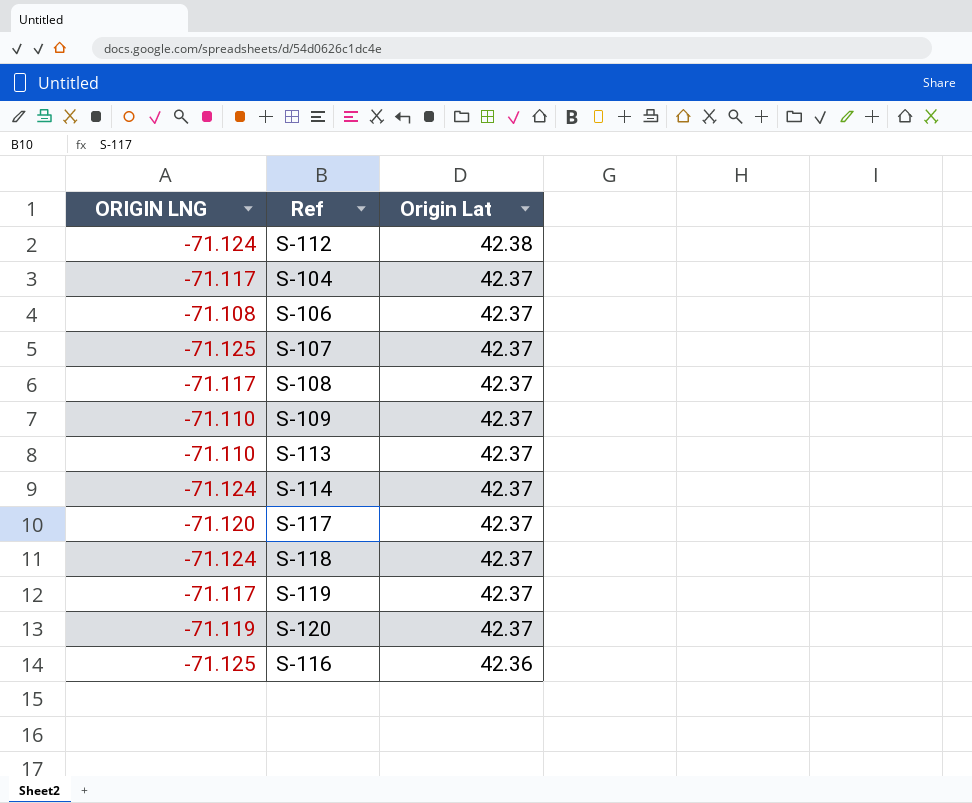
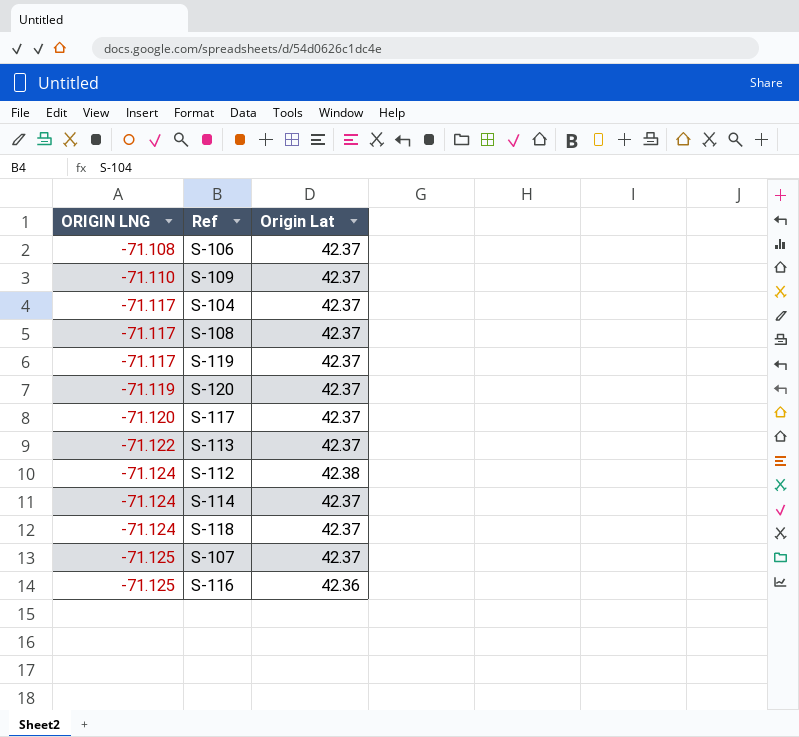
row order: Origin Lat descending -> ORIGIN LNG descending
S-113 | ORIGIN LNG: -71.110 -> -71.122

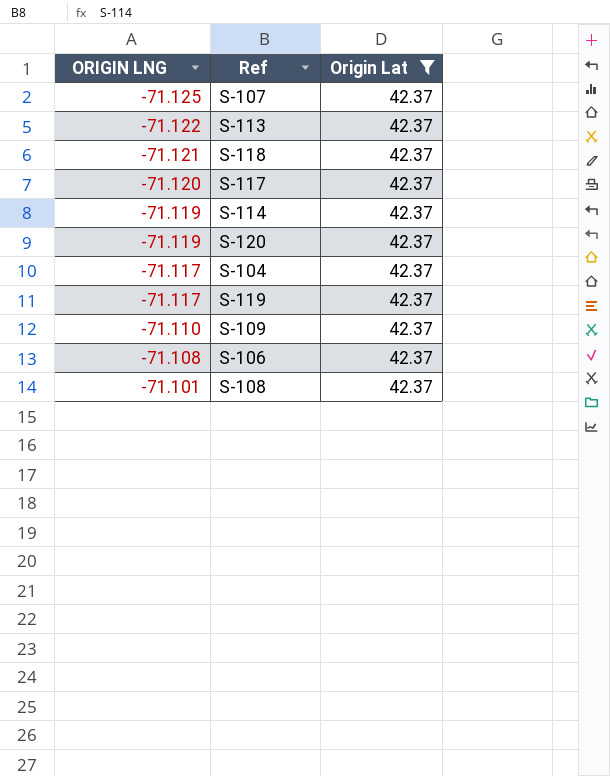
filter: none -> Origin Lat = 42.37
row order: ORIGIN LNG descending -> ORIGIN LNG ascending
S-118 | ORIGIN LNG: -71.124 -> -71.121
S-114 | ORIGIN LNG: -71.124 -> -71.119
S-108 | ORIGIN LNG: -71.117 -> -71.101

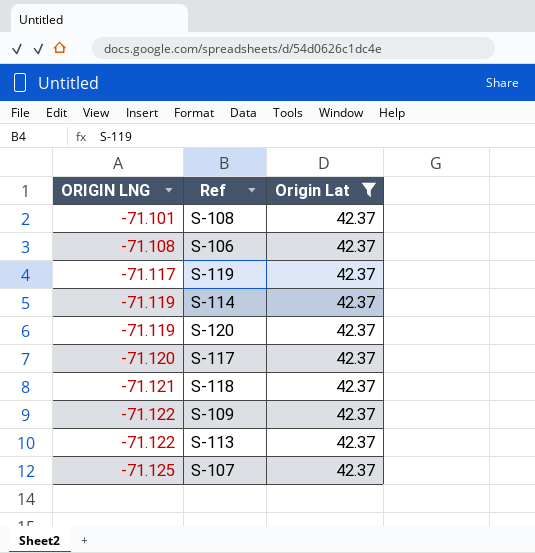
row order: ORIGIN LNG ascending -> ORIGIN LNG descending
row S-104: -71.117 | 42.37 -> none
S-109 | ORIGIN LNG: -71.110 -> -71.122

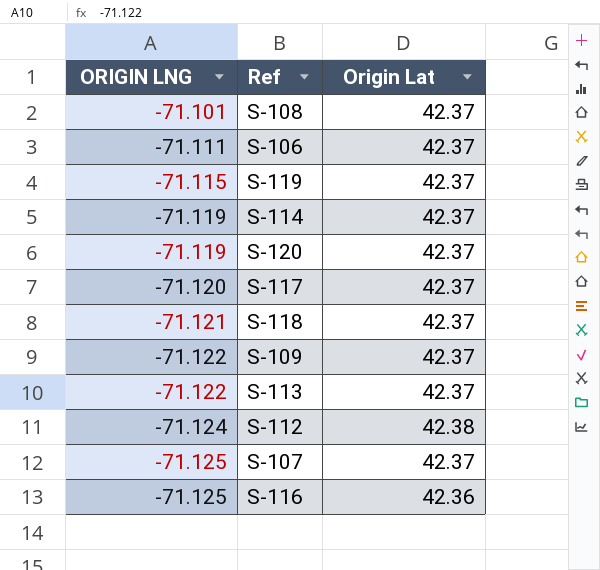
filter: Origin Lat = 42.37 -> none
S-106 | ORIGIN LNG: -71.108 -> -71.111
S-119 | ORIGIN LNG: -71.117 -> -71.115

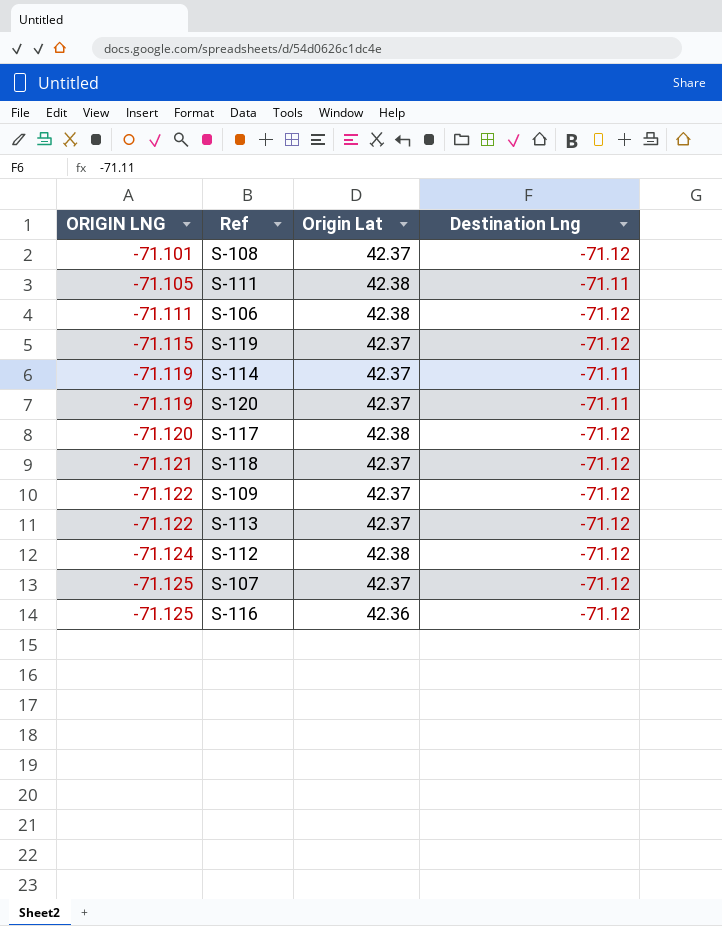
column Destination Lng | position: none -> 4
row S-111: none -> -71.105 | 42.38 | -71.11
S-106 | Origin Lat: 42.37 -> 42.38
S-117 | Origin Lat: 42.37 -> 42.38

